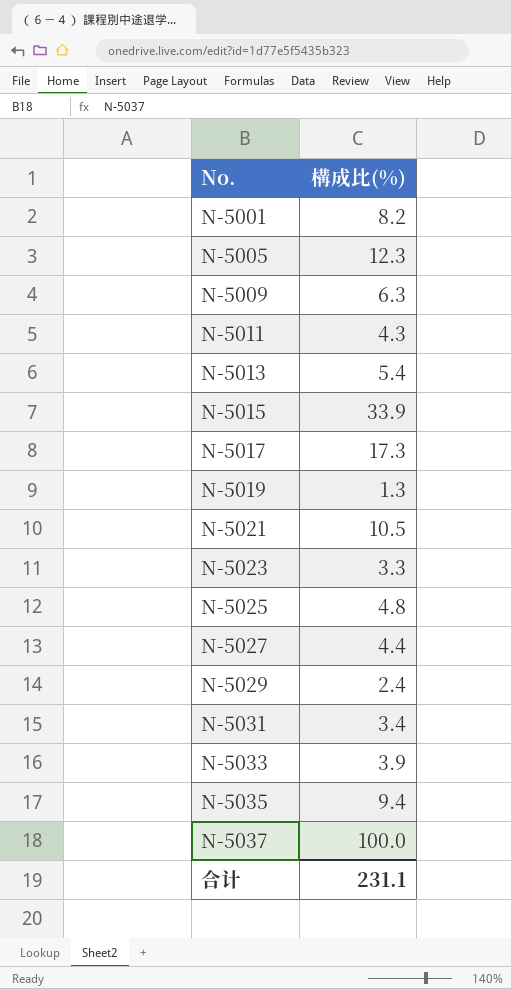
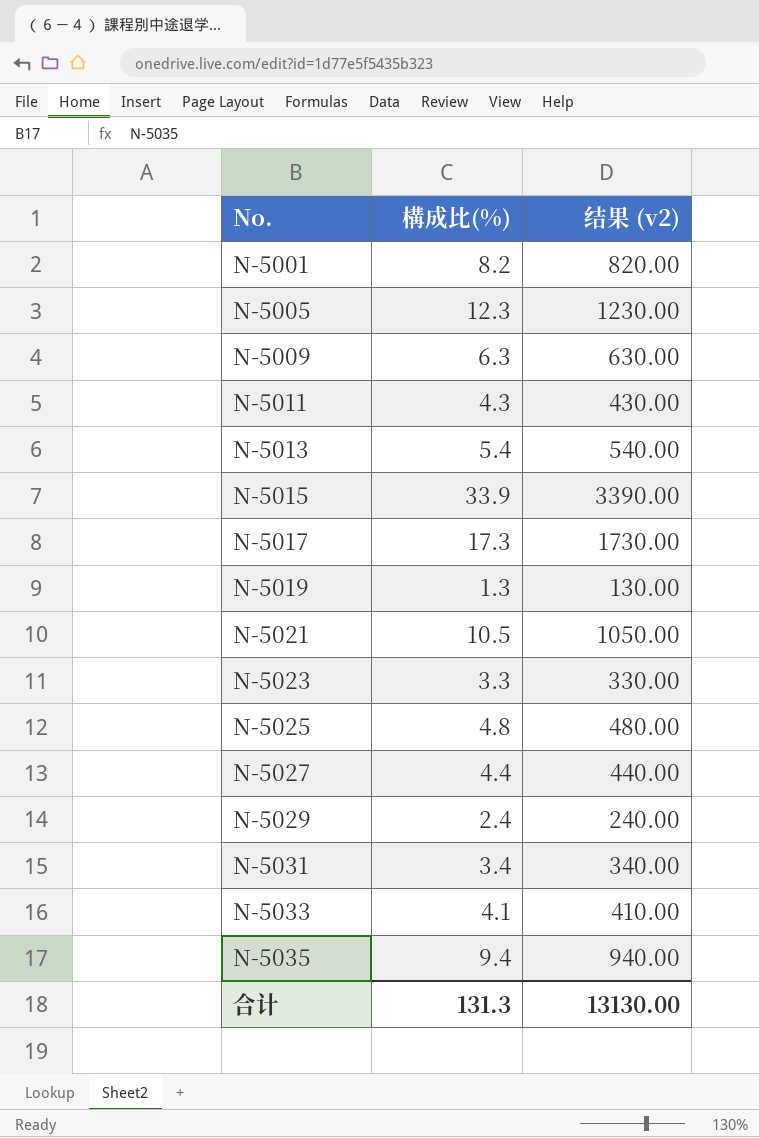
column 结果 (v2) | formula: none -> [構成比(%)] * 100
row N-5037: 100.0 -> none
N-5033 | 構成比(%): 3.9 -> 4.1
合计 | 構成比(%): 231.1 -> 131.3

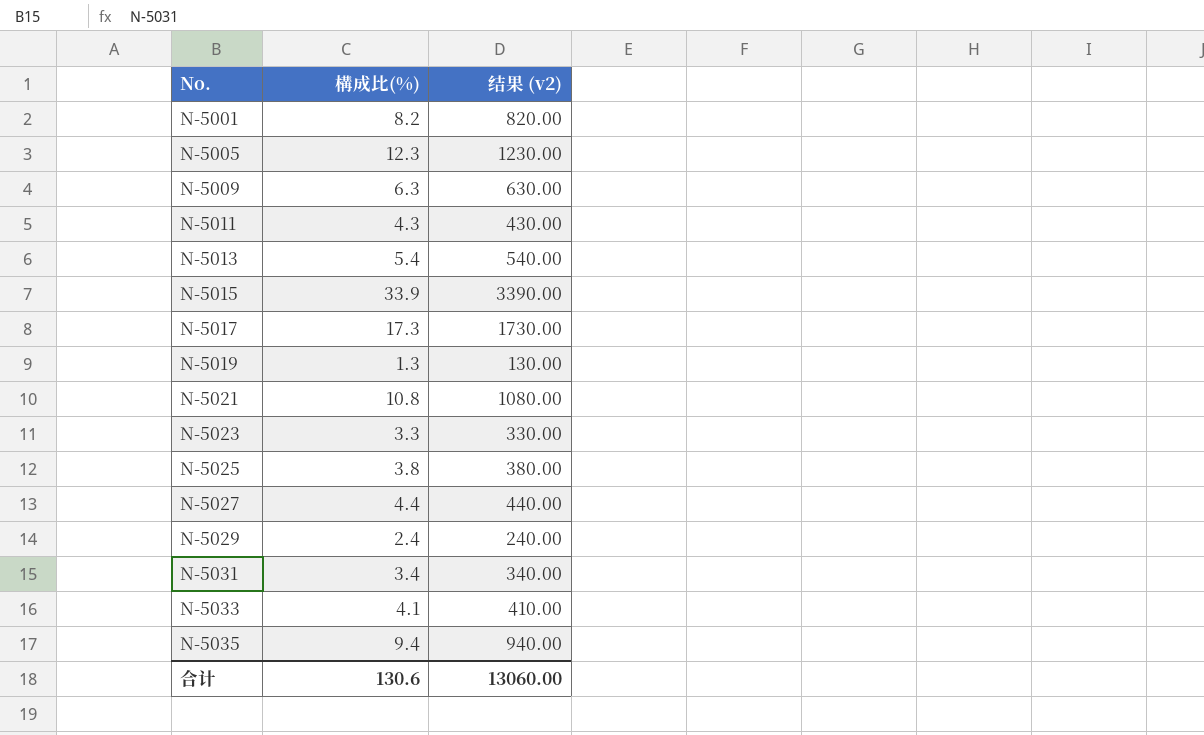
N-5021 | 構成比(%): 10.5 -> 10.8
N-5021 | 结果 (v2): 1050.00 -> 1080.00
N-5025 | 構成比(%): 4.8 -> 3.8
N-5025 | 结果 (v2): 480.00 -> 380.00
合计 | 構成比(%): 131.3 -> 130.6
合计 | 结果 (v2): 13130.00 -> 13060.00

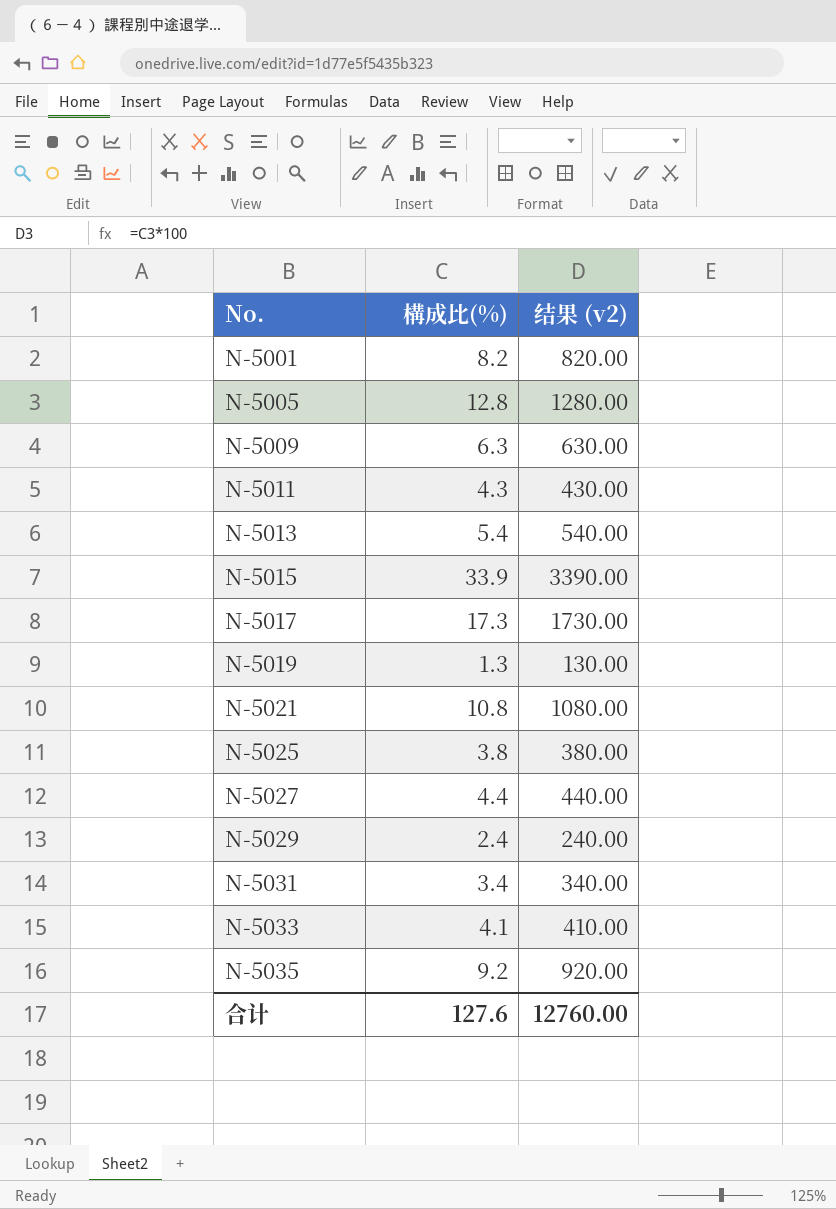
row N-5023: 3.3 | 330.00 -> none
N-5005 | 構成比(%): 12.3 -> 12.8
N-5005 | 结果 (v2): 1230.00 -> 1280.00
N-5035 | 構成比(%): 9.4 -> 9.2
N-5035 | 结果 (v2): 940.00 -> 920.00
合计 | 構成比(%): 130.6 -> 127.6
合计 | 结果 (v2): 13060.00 -> 12760.00

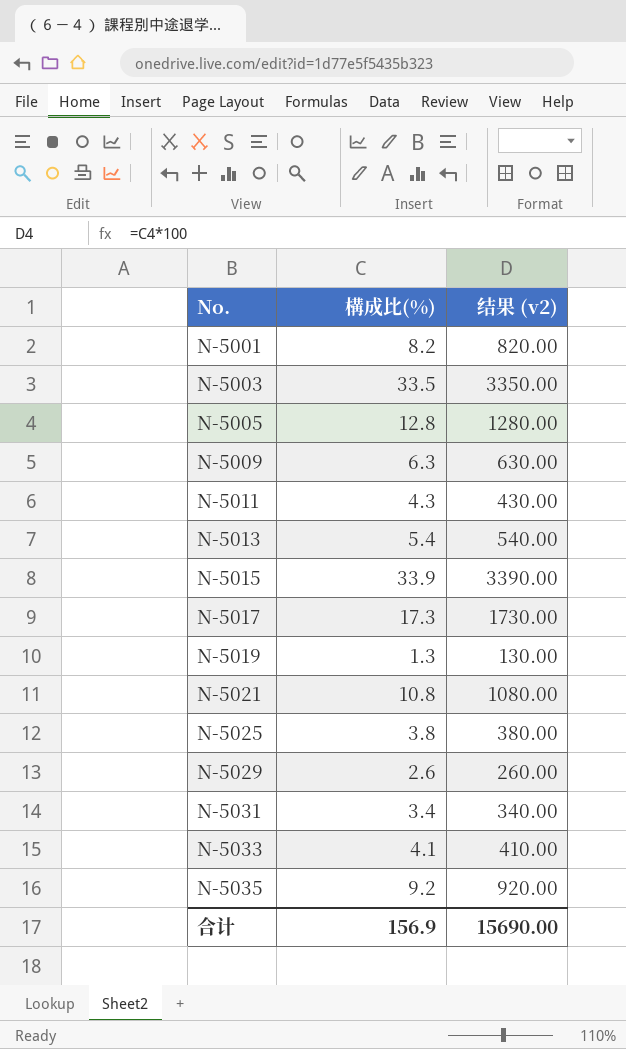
row N-5027: 4.4 | 440.00 -> none
row N-5003: none -> 33.5 | 3350.00
N-5029 | 構成比(%): 2.4 -> 2.6
N-5029 | 结果 (v2): 240.00 -> 260.00
合计 | 構成比(%): 127.6 -> 156.9
合计 | 结果 (v2): 12760.00 -> 15690.00

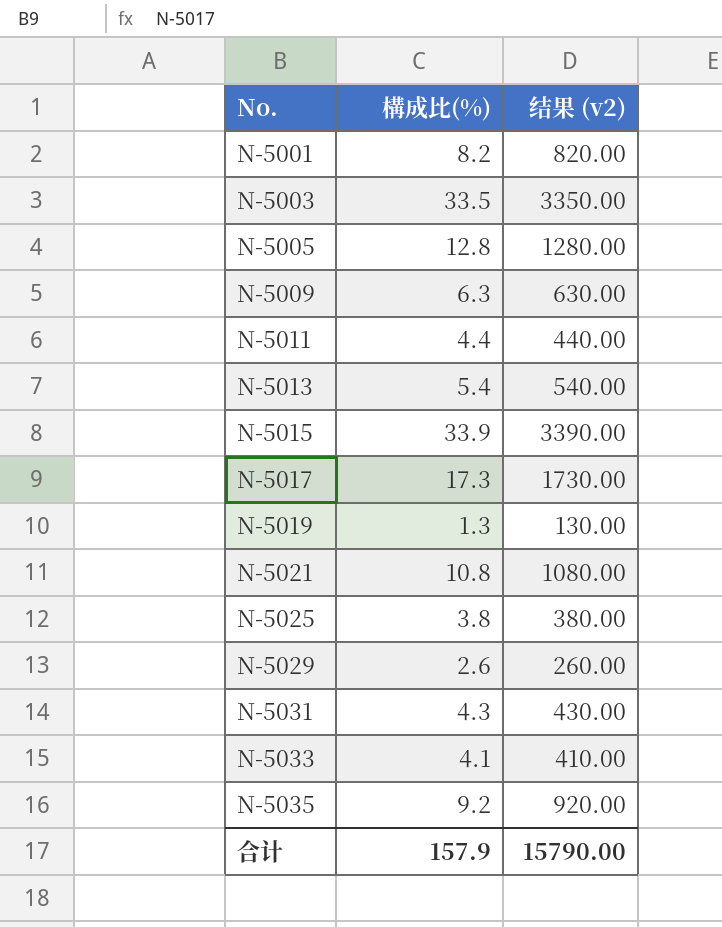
N-5011 | 構成比(%): 4.3 -> 4.4
N-5011 | 结果 (v2): 430.00 -> 440.00
N-5031 | 構成比(%): 3.4 -> 4.3
N-5031 | 结果 (v2): 340.00 -> 430.00
合计 | 構成比(%): 156.9 -> 157.9
合计 | 结果 (v2): 15690.00 -> 15790.00

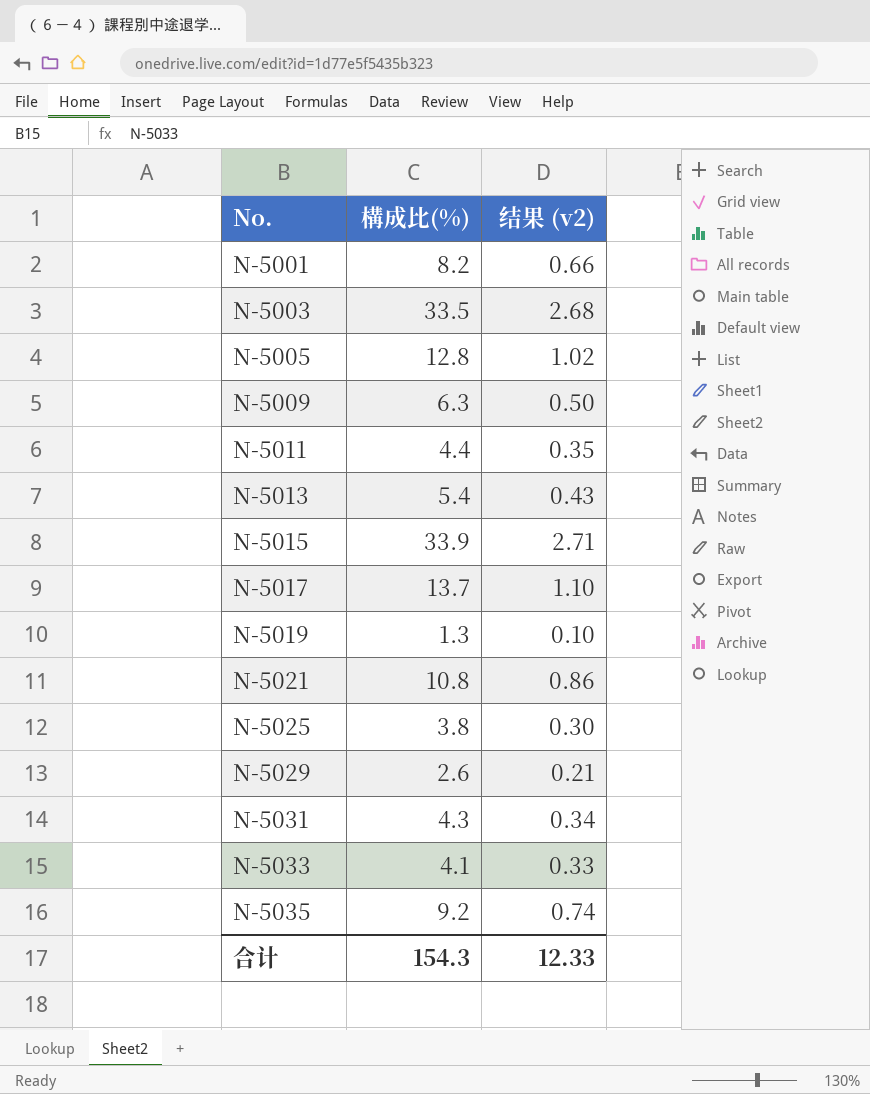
column 结果 (v2) | formula: [構成比(%)] * 100 -> [構成比(%)] * 0.08
N-5017 | 構成比(%): 17.3 -> 13.7
合计 | 構成比(%): 157.9 -> 154.3
合计 | 结果 (v2): 15790.00 -> 12.33

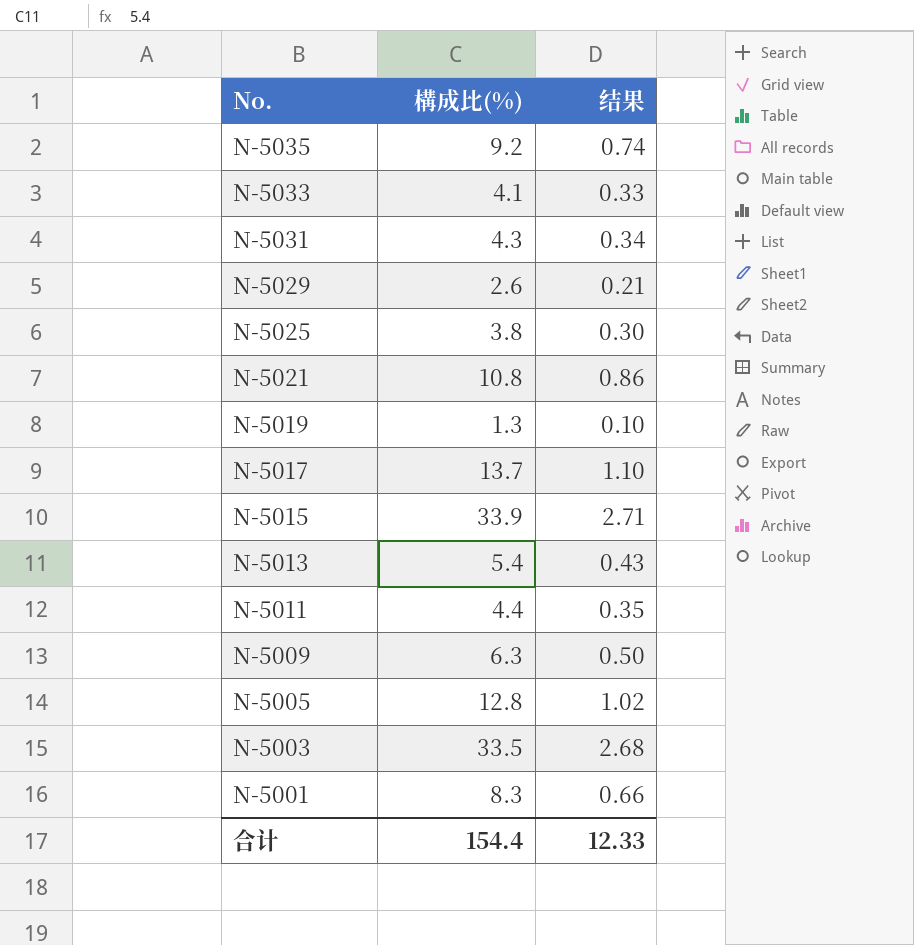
row order: No. ascending -> No. descending
column name: 结果 (v2) -> 结果
N-5001 | 構成比(%): 8.2 -> 8.3
合计 | 構成比(%): 154.3 -> 154.4

